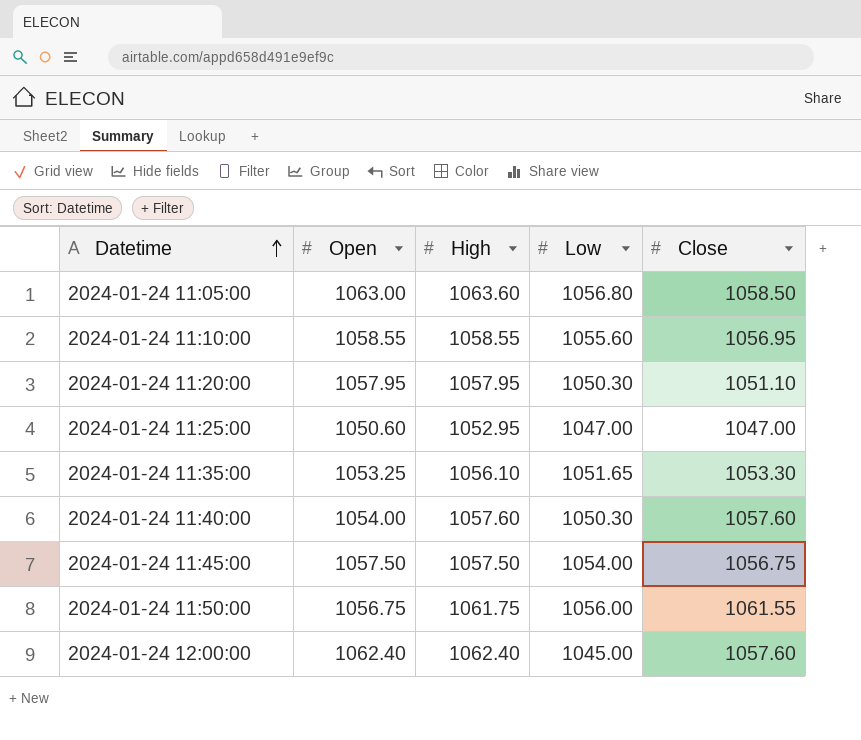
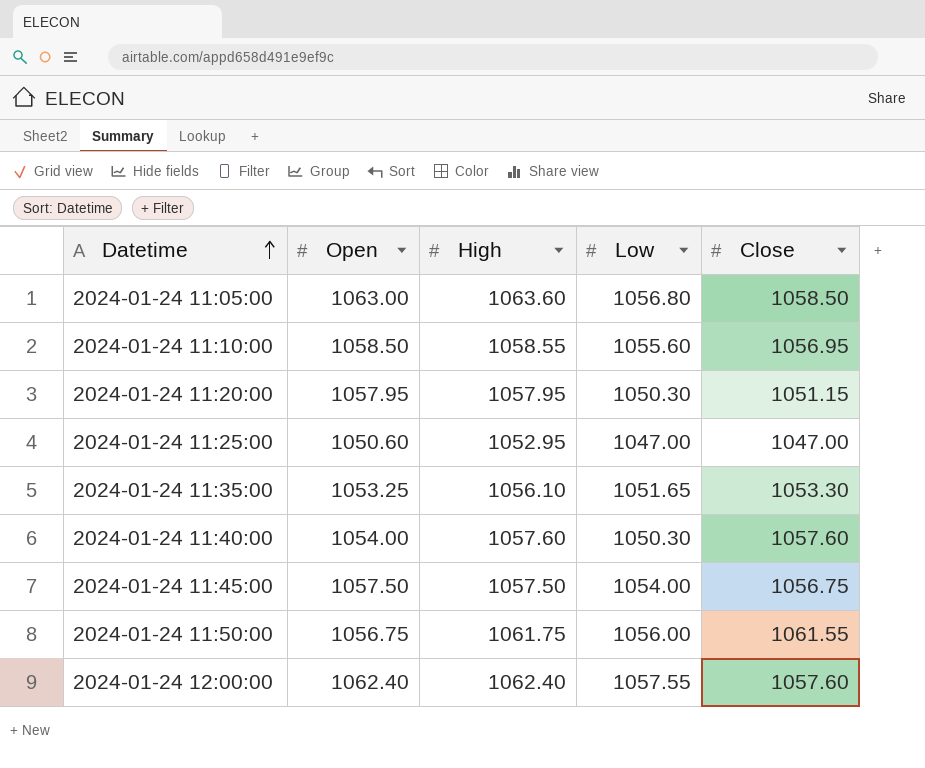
2024-01-24 11:10:00 | Open: 1058.55 -> 1058.50
2024-01-24 11:20:00 | Close: 1051.10 -> 1051.15
2024-01-24 12:00:00 | Low: 1045.00 -> 1057.55

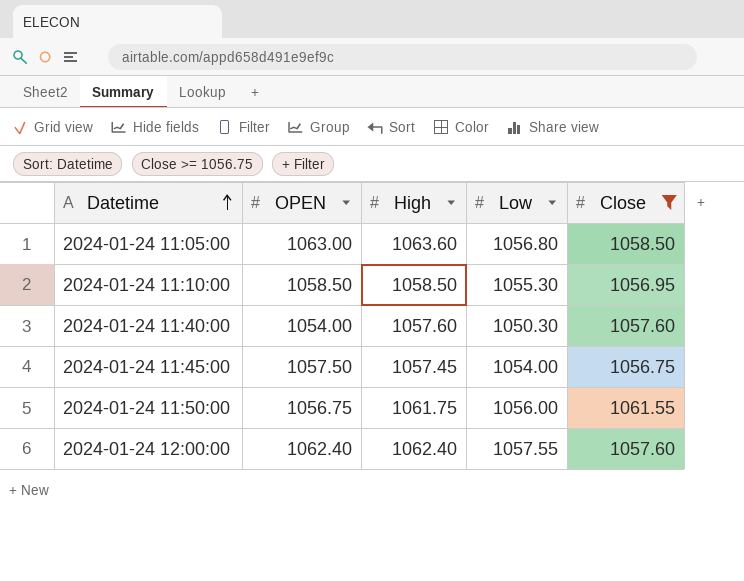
filter: none -> Close >= 1056.75
column name: Open -> OPEN
2024-01-24 11:10:00 | High: 1058.55 -> 1058.50
2024-01-24 11:10:00 | Low: 1055.60 -> 1055.30
2024-01-24 11:45:00 | High: 1057.50 -> 1057.45

